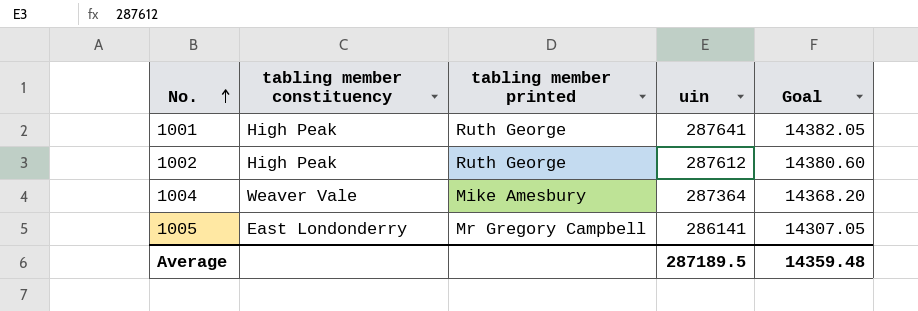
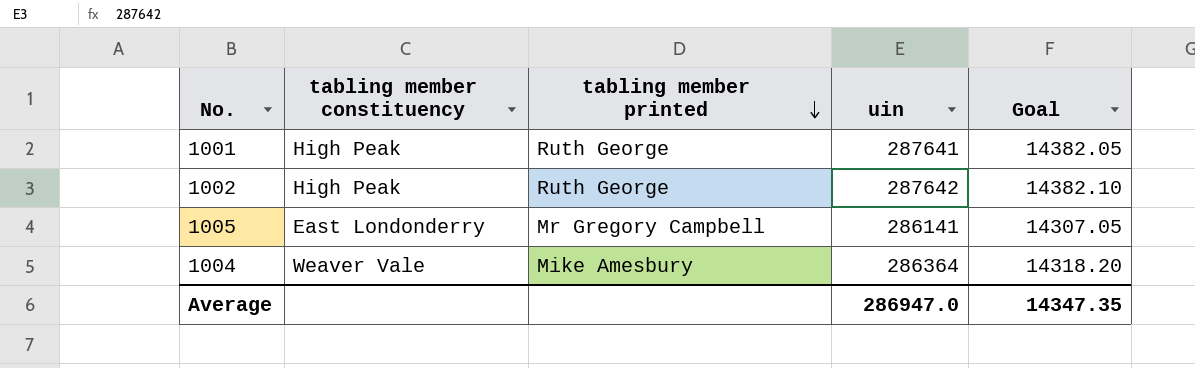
row order: No. ascending -> tabling member printed descending
1002 | uin: 287612 -> 287642
1002 | Goal: 14380.60 -> 14382.10
1004 | uin: 287364 -> 286364
1004 | Goal: 14368.20 -> 14318.20
Average | uin: 287189.5 -> 286947.0
Average | Goal: 14359.48 -> 14347.35

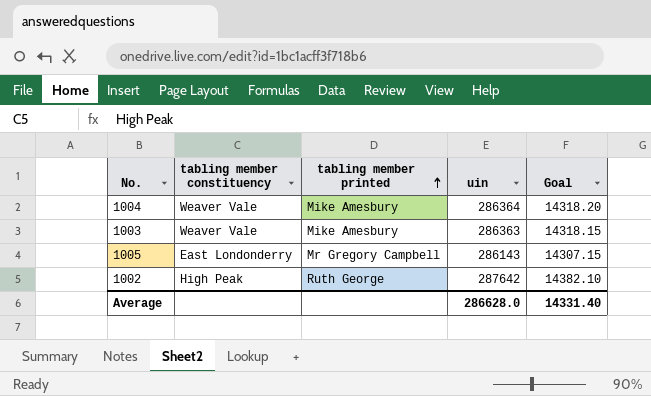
row order: tabling member printed descending -> tabling member printed ascending
row 1001: High Peak | Ruth George | 287641 | 14382.05 -> none
row 1003: none -> Weaver Vale | Mike Amesbury | 286363 | 14318.15
1005 | uin: 286141 -> 286143
1005 | Goal: 14307.05 -> 14307.15
Average | uin: 286947.0 -> 286628.0
Average | Goal: 14347.35 -> 14331.40

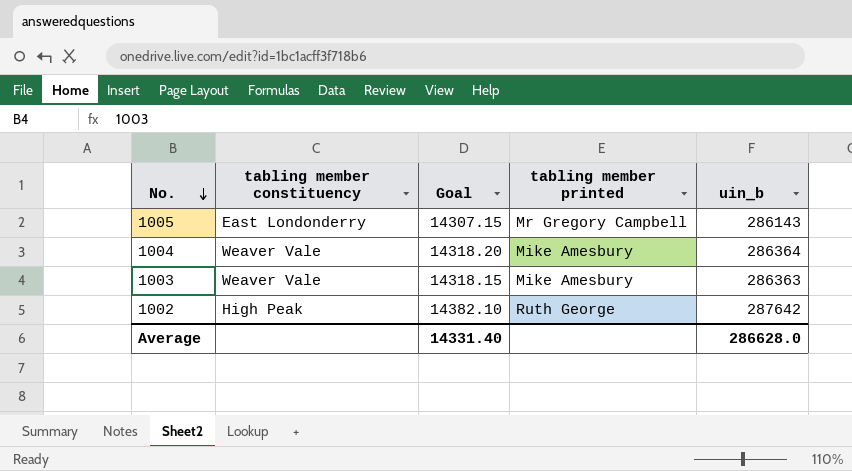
row order: tabling member printed ascending -> No. descending
column Goal | position: 5 -> 3
column name: uin -> uin_b

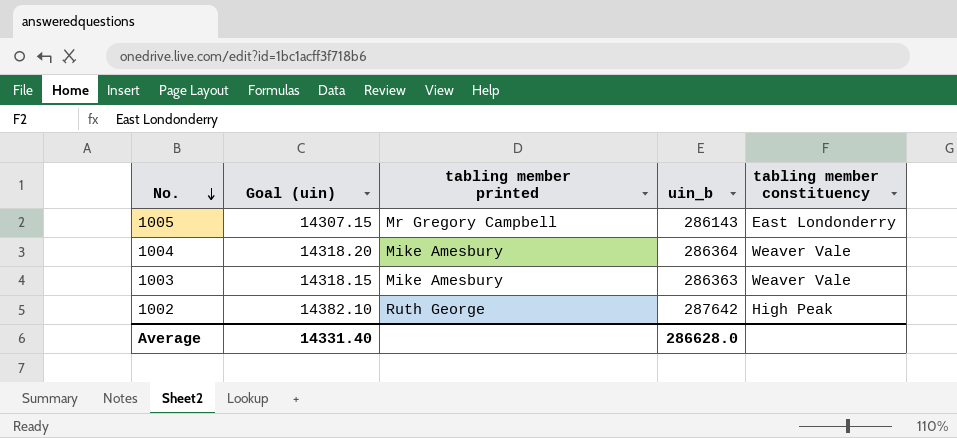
column name: Goal -> Goal (uin)
column tabling member constituency | position: 2 -> 5

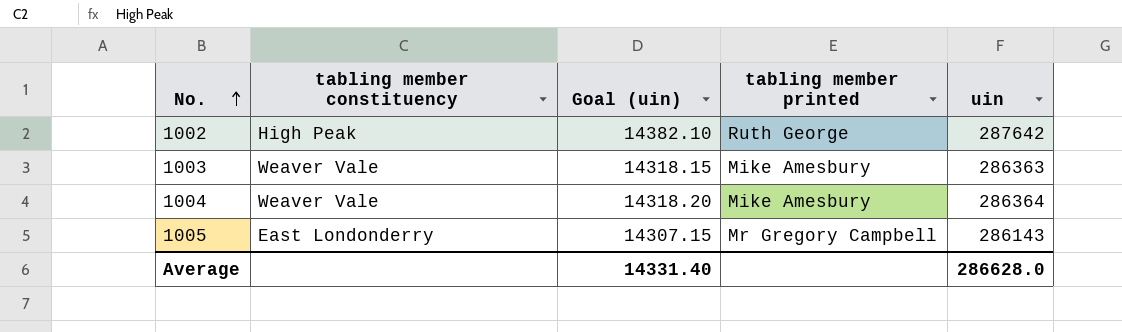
row order: No. descending -> No. ascending
column tabling member constituency | position: 5 -> 2
column name: uin_b -> uin

